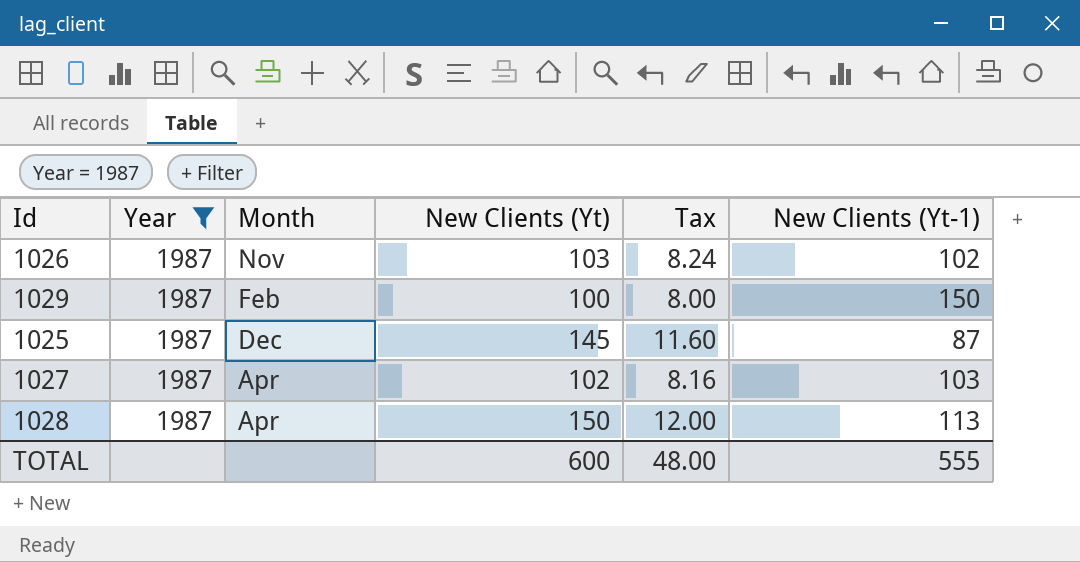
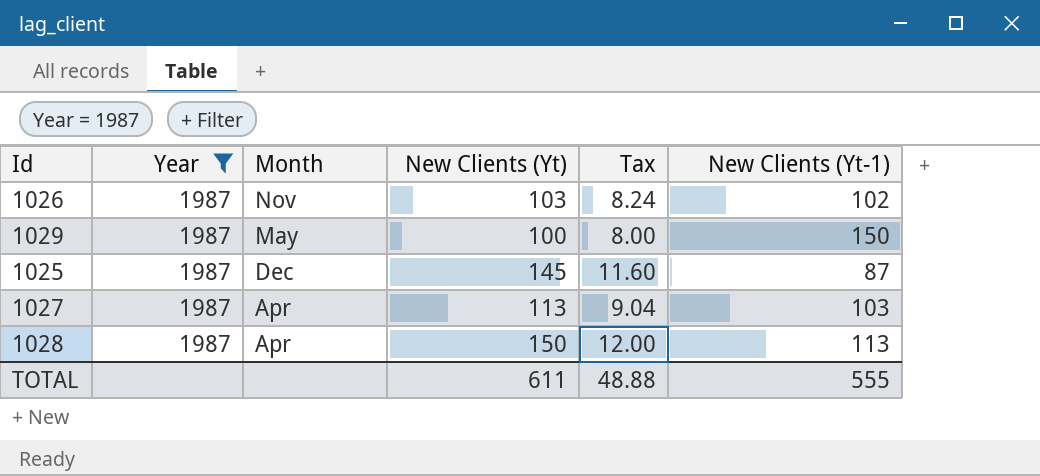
1029 | Month: Feb -> May
1027 | New Clients (Yt): 102 -> 113
1027 | Tax: 8.16 -> 9.04
TOTAL | New Clients (Yt): 600 -> 611
TOTAL | Tax: 48.00 -> 48.88

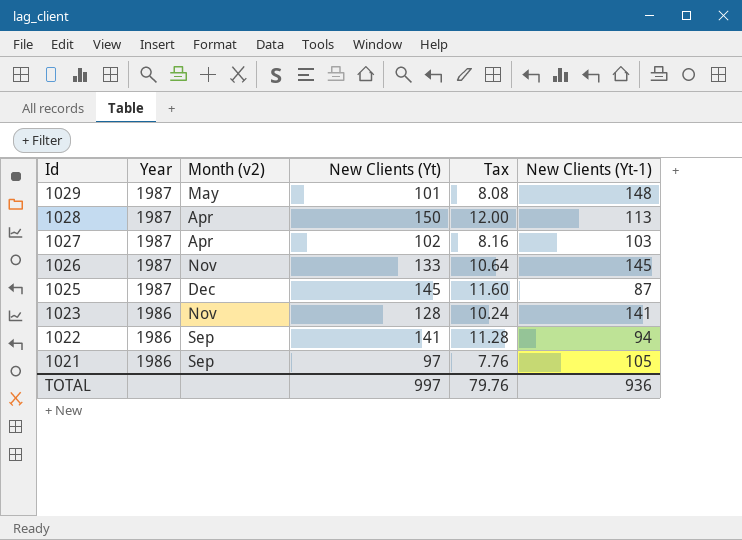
filter: Year = 1987 -> none
row order: none -> Id descending
column name: Month -> Month (v2)
1029 | New Clients (Yt): 100 -> 101
1029 | Tax: 8.00 -> 8.08
1029 | New Clients (Yt-1): 150 -> 148
1027 | New Clients (Yt): 113 -> 102
1027 | Tax: 9.04 -> 8.16
1026 | New Clients (Yt): 103 -> 133
1026 | Tax: 8.24 -> 10.64
1026 | New Clients (Yt-1): 102 -> 145
TOTAL | New Clients (Yt): 611 -> 997
TOTAL | Tax: 48.88 -> 79.76
TOTAL | New Clients (Yt-1): 555 -> 936

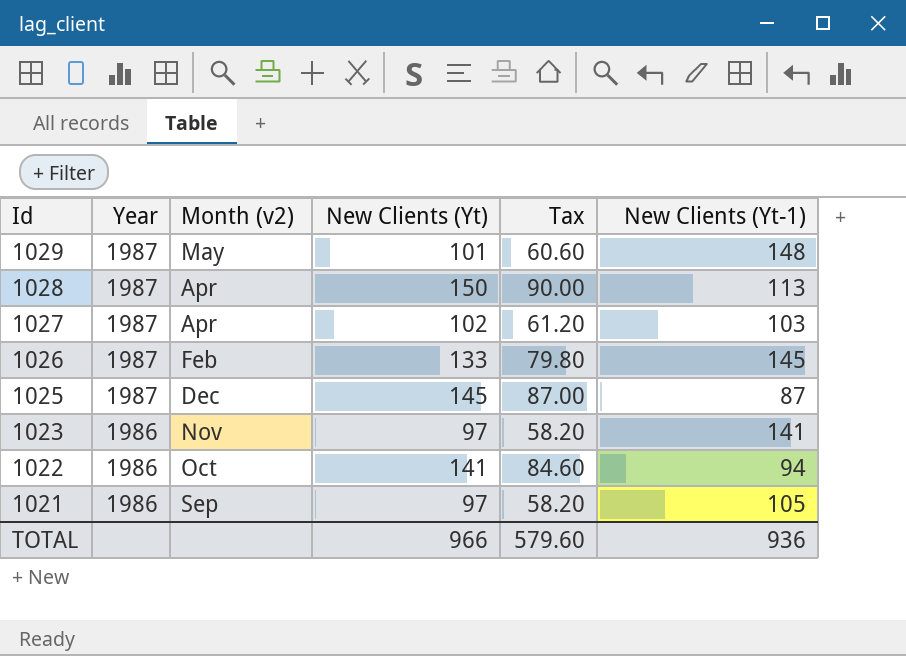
column Tax | formula: [New Clients (Yt)] * 0.08 -> [New Clients (Yt)] * 0.6
1026 | Month (v2): Nov -> Feb
1023 | New Clients (Yt): 128 -> 97
1022 | Month (v2): Sep -> Oct
TOTAL | New Clients (Yt): 997 -> 966
TOTAL | Tax: 79.76 -> 579.60

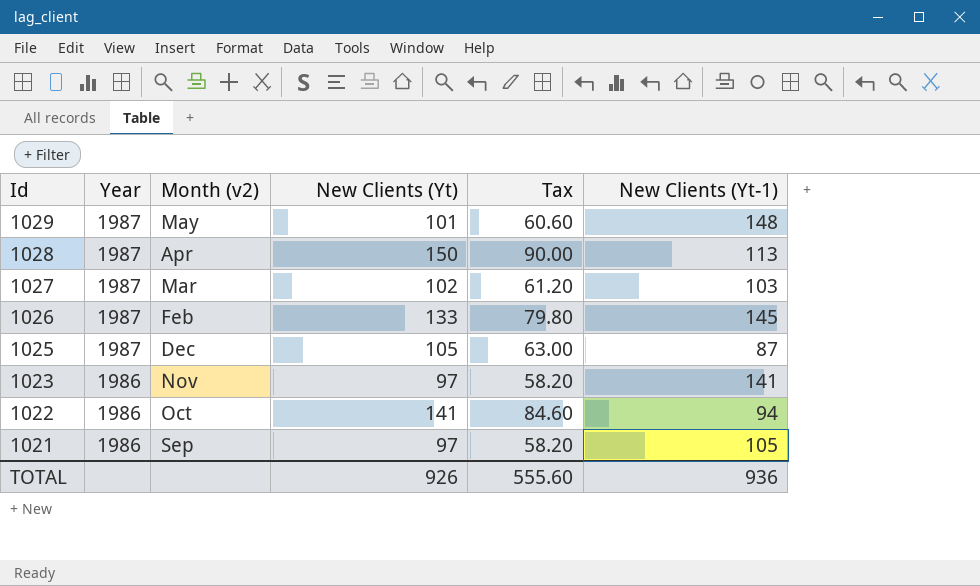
1027 | Month (v2): Apr -> Mar
1025 | New Clients (Yt): 145 -> 105
1025 | Tax: 87.00 -> 63.00
TOTAL | New Clients (Yt): 966 -> 926
TOTAL | Tax: 579.60 -> 555.60

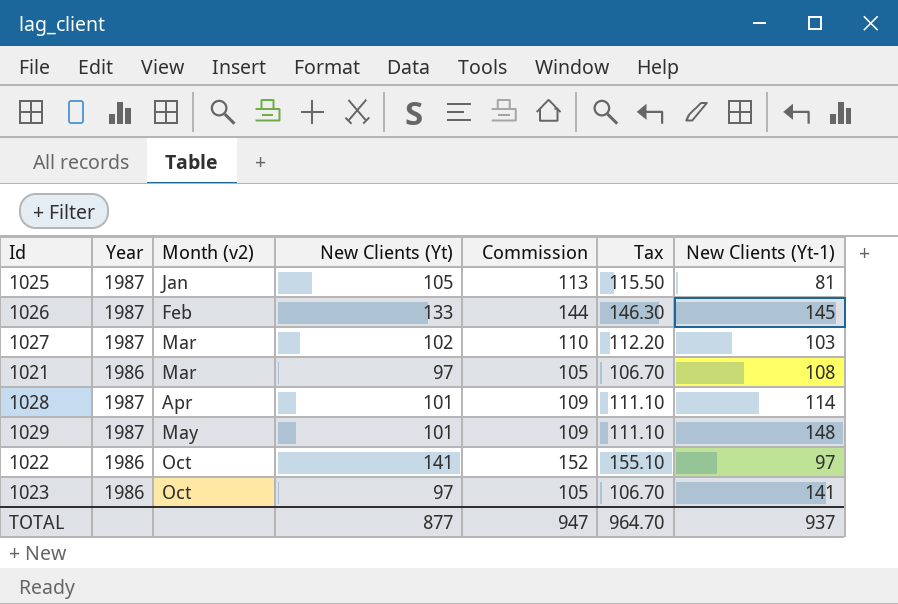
row order: Id descending -> Month (v2) ascending
column Commission | formula: none -> [New Clients (Yt)] * 1.08
column Tax | formula: [New Clients (Yt)] * 0.6 -> [New Clients (Yt)] * 1.1
1025 | Month (v2): Dec -> Jan
1025 | New Clients (Yt-1): 87 -> 81
1021 | Month (v2): Sep -> Mar
1021 | New Clients (Yt-1): 105 -> 108
1028 | New Clients (Yt): 150 -> 101
1028 | New Clients (Yt-1): 113 -> 114
1022 | New Clients (Yt-1): 94 -> 97
1023 | Month (v2): Nov -> Oct
TOTAL | New Clients (Yt): 926 -> 877
TOTAL | Tax: 555.60 -> 964.70
TOTAL | New Clients (Yt-1): 936 -> 937

